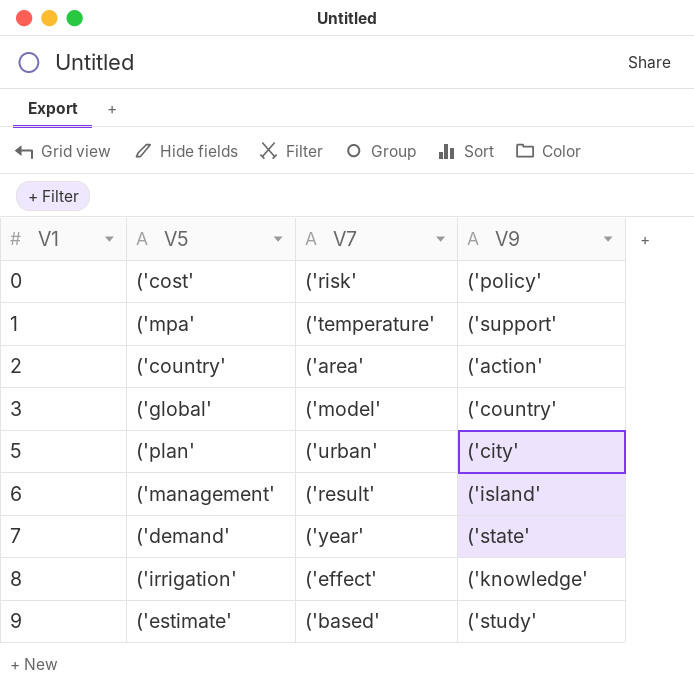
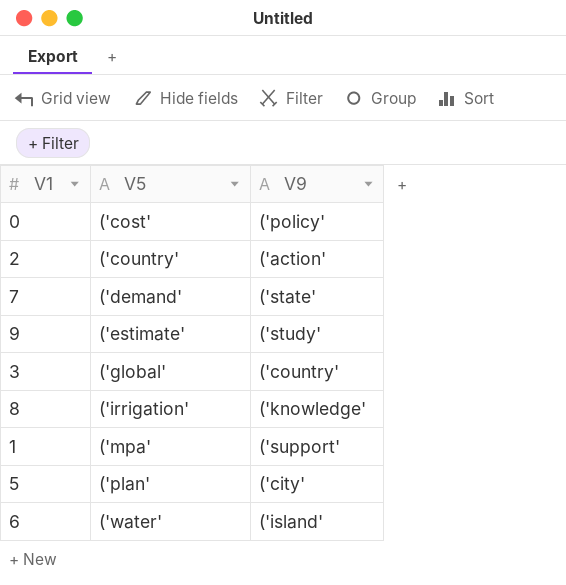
row order: V1 ascending -> V5 ascending
column V7 | position: 3 -> none
6 | V5: ('management' -> ('water'

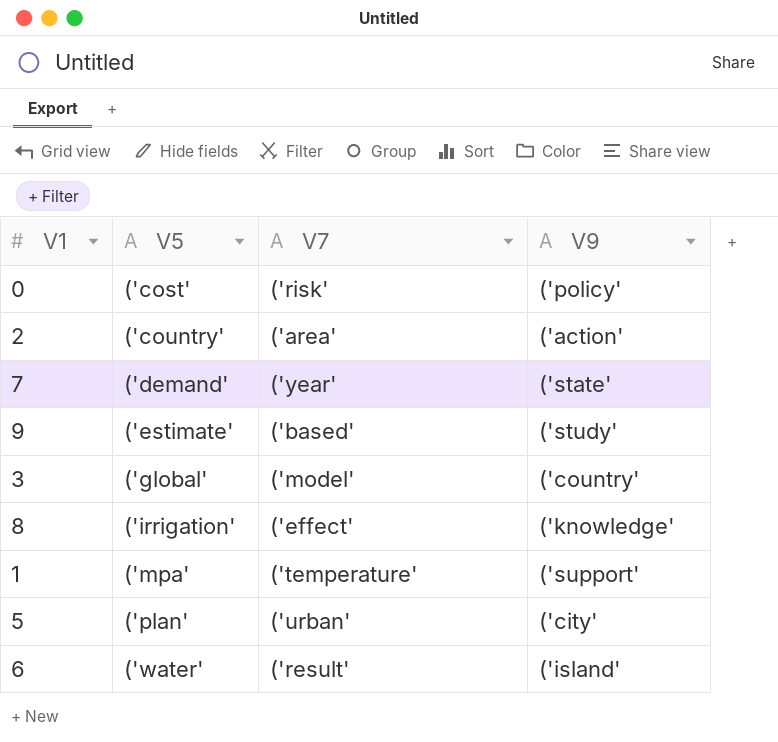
column V7 | position: none -> 3

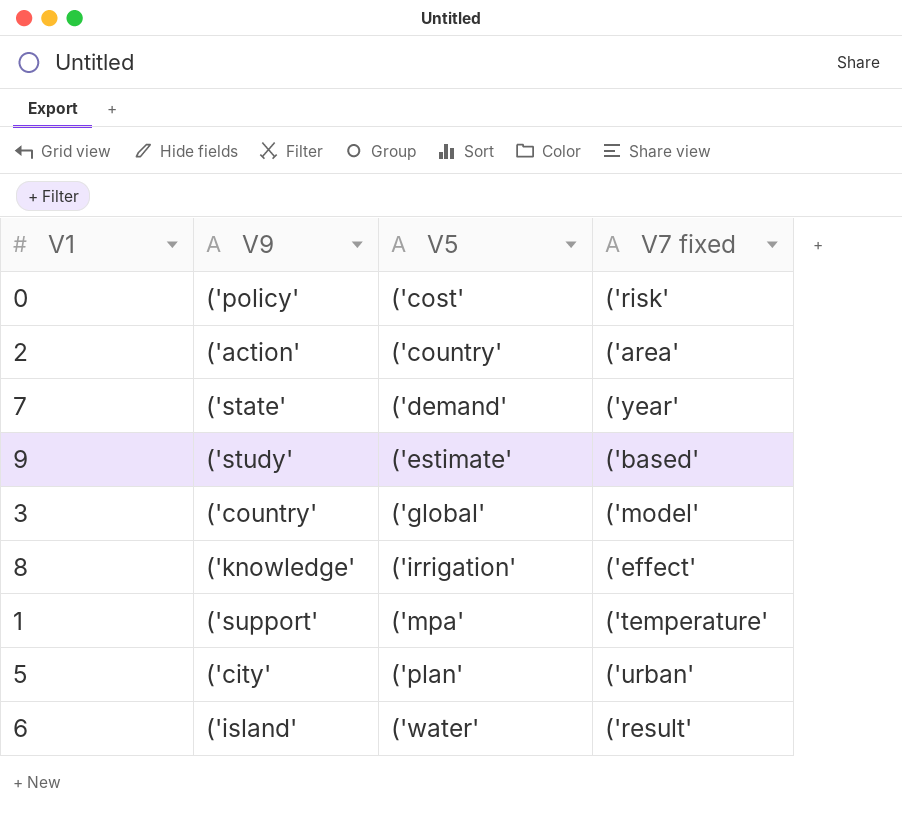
column V9 | position: 4 -> 2
column name: V7 -> V7 fixed

